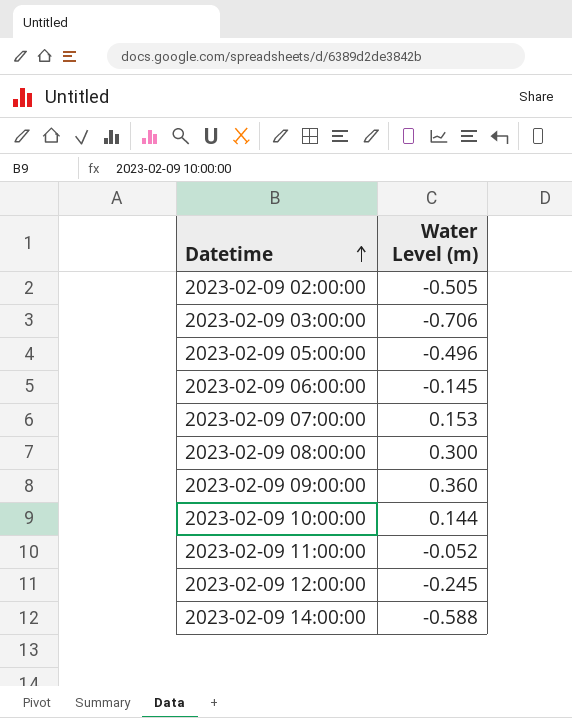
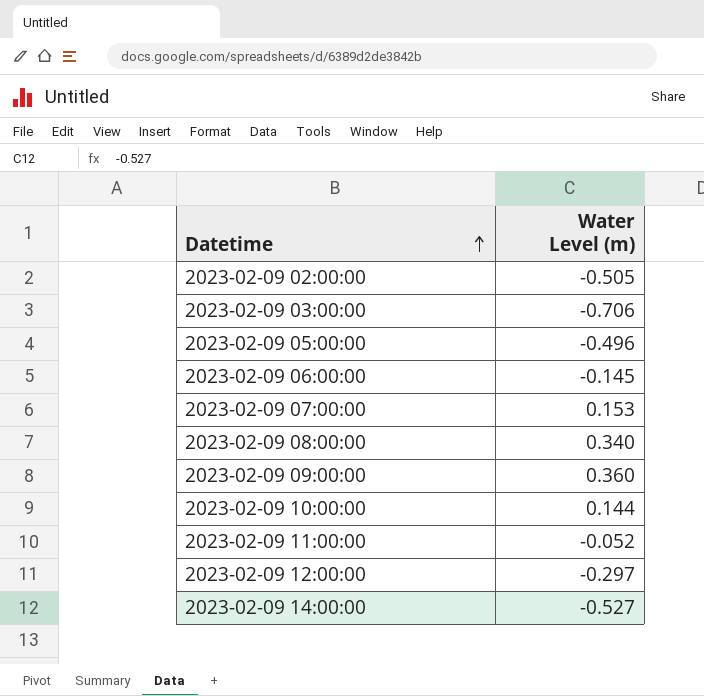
2023-02-09 08:00:00 | Water Level (m): 0.300 -> 0.340
2023-02-09 12:00:00 | Water Level (m): -0.245 -> -0.297
2023-02-09 14:00:00 | Water Level (m): -0.588 -> -0.527

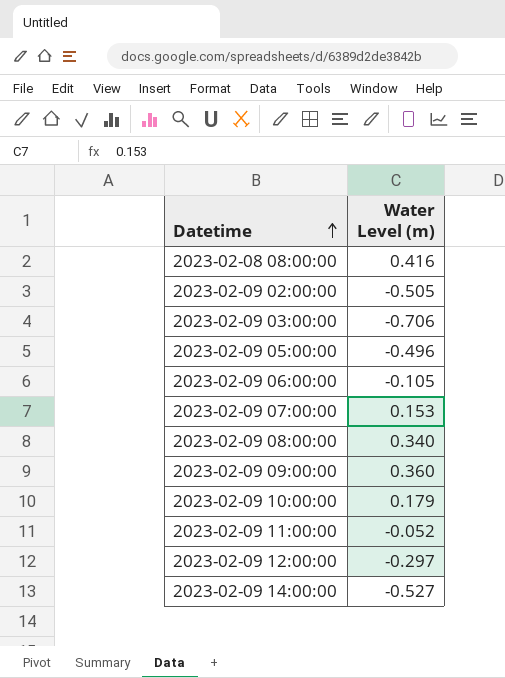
row 2023-02-08 08:00:00: none -> 0.416
2023-02-09 06:00:00 | Water Level (m): -0.145 -> -0.105
2023-02-09 10:00:00 | Water Level (m): 0.144 -> 0.179

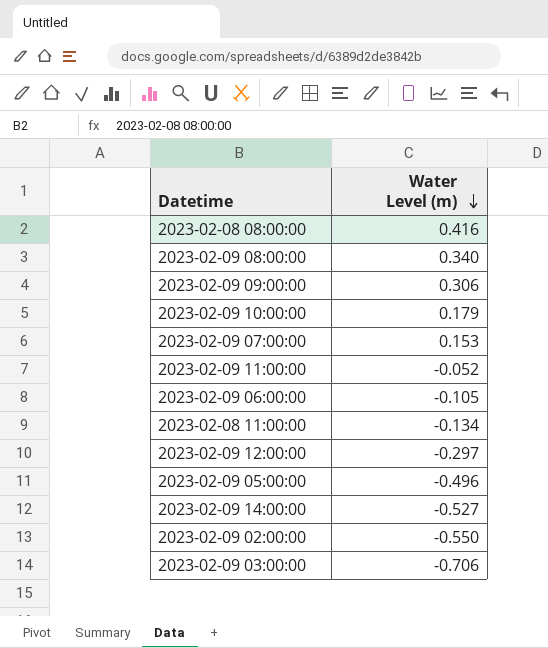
row order: Datetime ascending -> Water Level (m) descending
2023-02-09 09:00:00 | Water Level (m): 0.360 -> 0.306
row 2023-02-08 11:00:00: none -> -0.134
2023-02-09 02:00:00 | Water Level (m): -0.505 -> -0.550

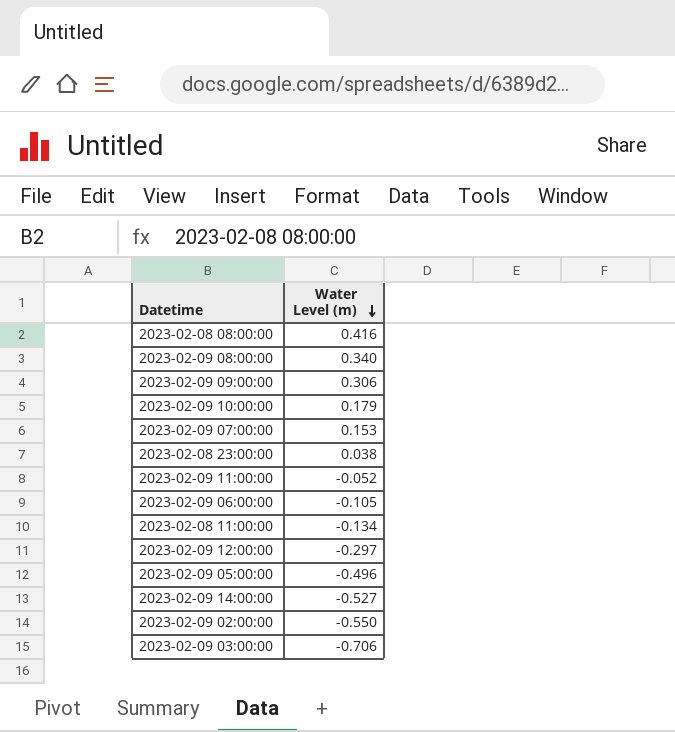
row 2023-02-08 23:00:00: none -> 0.038

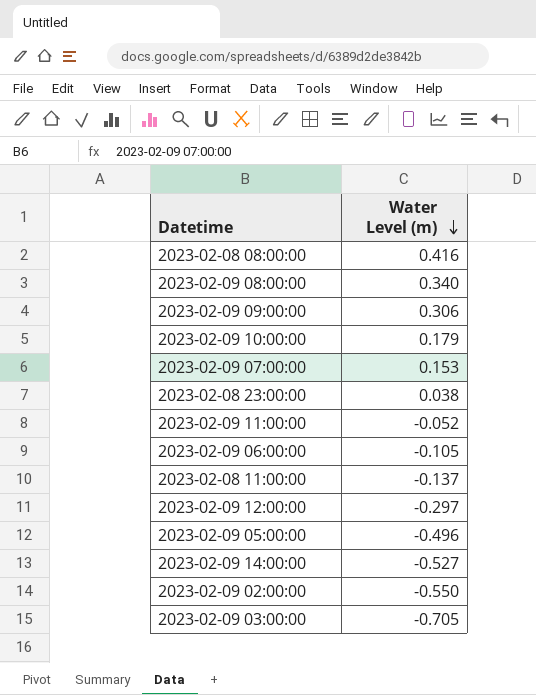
2023-02-08 11:00:00 | Water Level (m): -0.134 -> -0.137
2023-02-09 03:00:00 | Water Level (m): -0.706 -> -0.705

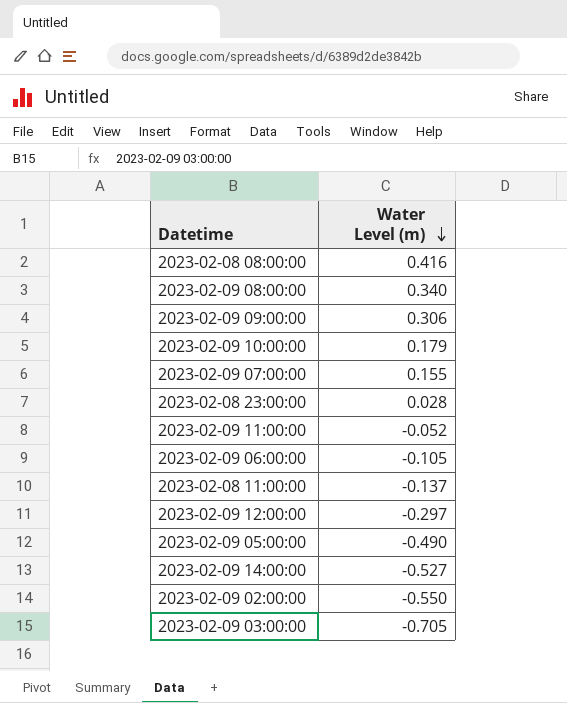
2023-02-09 07:00:00 | Water Level (m): 0.153 -> 0.155
2023-02-08 23:00:00 | Water Level (m): 0.038 -> 0.028
2023-02-09 05:00:00 | Water Level (m): -0.496 -> -0.490

